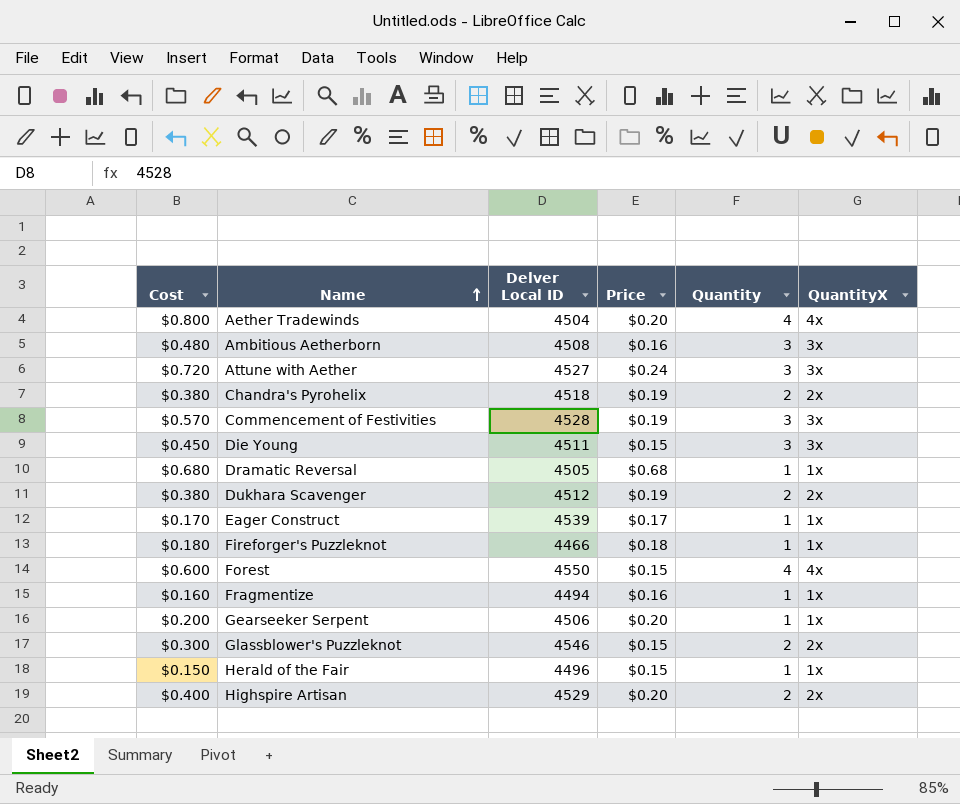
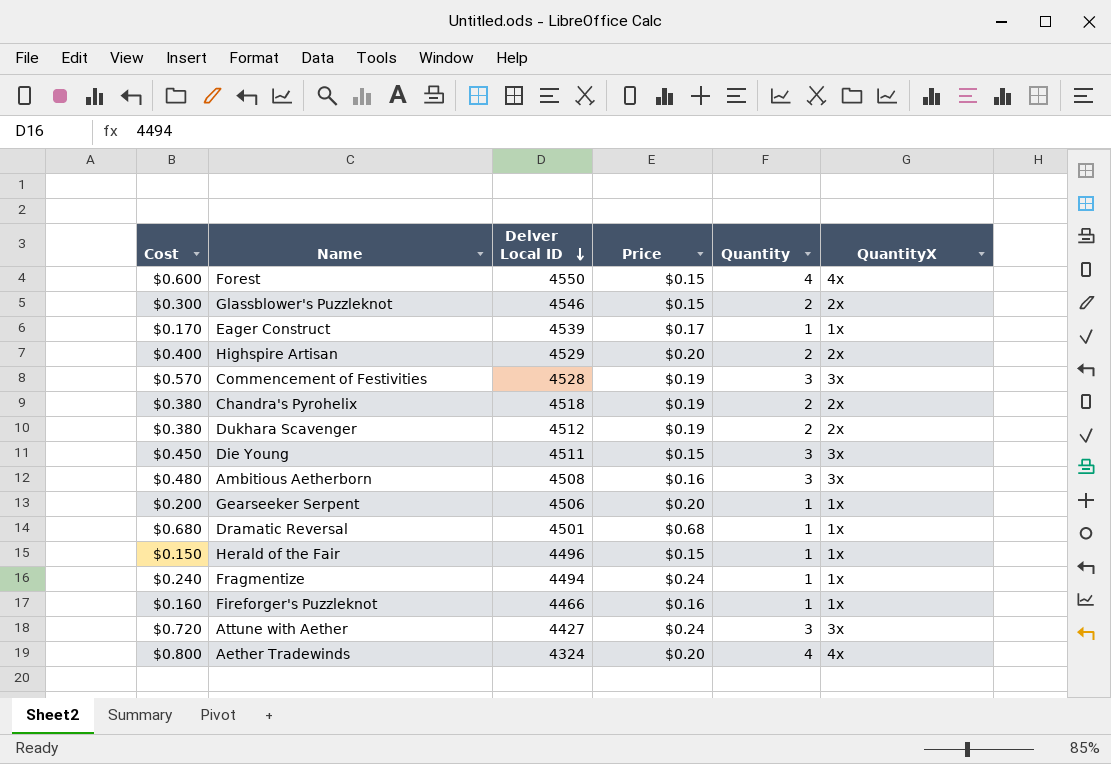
row order: Name ascending -> Delver Local ID descending
Dramatic Reversal | Delver Local ID: 4505 -> 4501
Fragmentize | Cost: $0.160 -> $0.240
Fragmentize | Price: $0.16 -> $0.24
Fireforger's Puzzleknot | Cost: $0.180 -> $0.160
Fireforger's Puzzleknot | Price: $0.18 -> $0.16
Attune with Aether | Delver Local ID: 4527 -> 4427
Aether Tradewinds | Delver Local ID: 4504 -> 4324

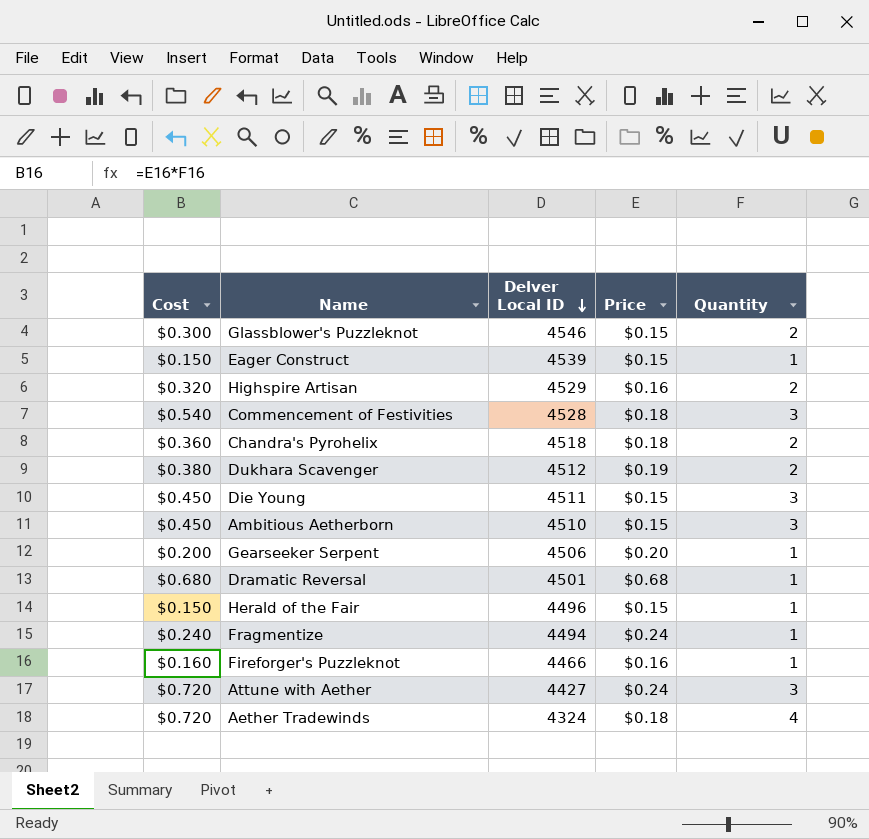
column QuantityX | position: 6 -> none
row Forest: $0.600 | 4550 | $0.15 | 4 | 4x -> none
Eager Construct | Cost: $0.170 -> $0.150
Eager Construct | Price: $0.17 -> $0.15
Highspire Artisan | Cost: $0.400 -> $0.320
Highspire Artisan | Price: $0.20 -> $0.16
Commencement of Festivities | Cost: $0.570 -> $0.540
Commencement of Festivities | Price: $0.19 -> $0.18
Chandra's Pyrohelix | Cost: $0.380 -> $0.360
Chandra's Pyrohelix | Price: $0.19 -> $0.18
Ambitious Aetherborn | Cost: $0.480 -> $0.450
Ambitious Aetherborn | Delver Local ID: 4508 -> 4510
Ambitious Aetherborn | Price: $0.16 -> $0.15
Aether Tradewinds | Cost: $0.800 -> $0.720
Aether Tradewinds | Price: $0.20 -> $0.18

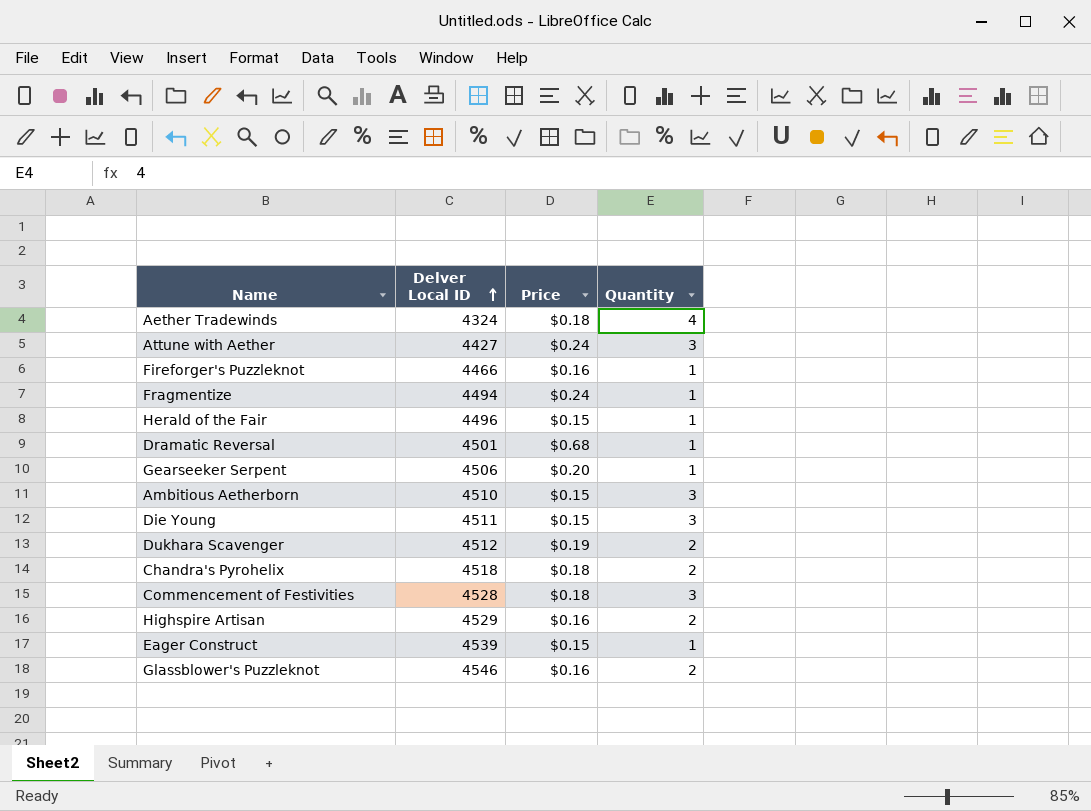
row order: Delver Local ID descending -> Delver Local ID ascending
column Cost | formula: [Price] * [Quantity] -> none
Glassblower's Puzzleknot | Price: $0.15 -> $0.16

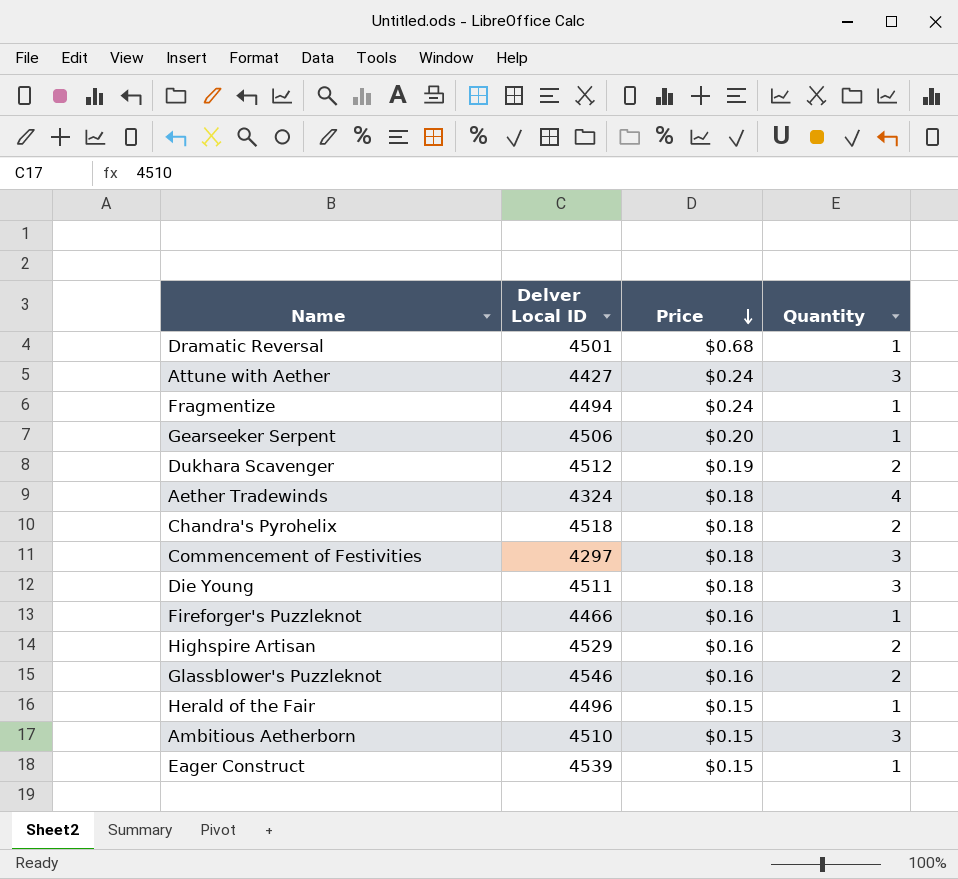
row order: Delver Local ID ascending -> Price descending
Commencement of Festivities | Delver Local ID: 4528 -> 4297
Die Young | Price: $0.15 -> $0.18

